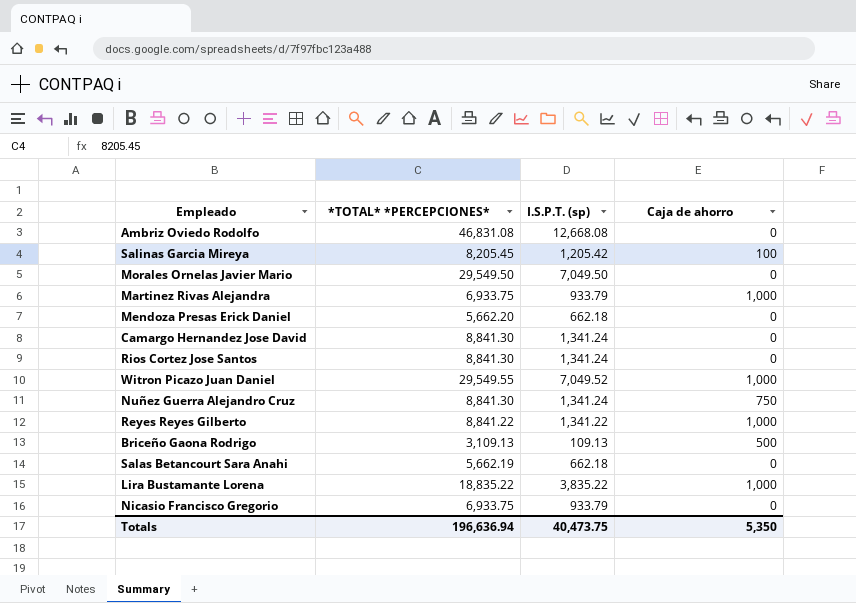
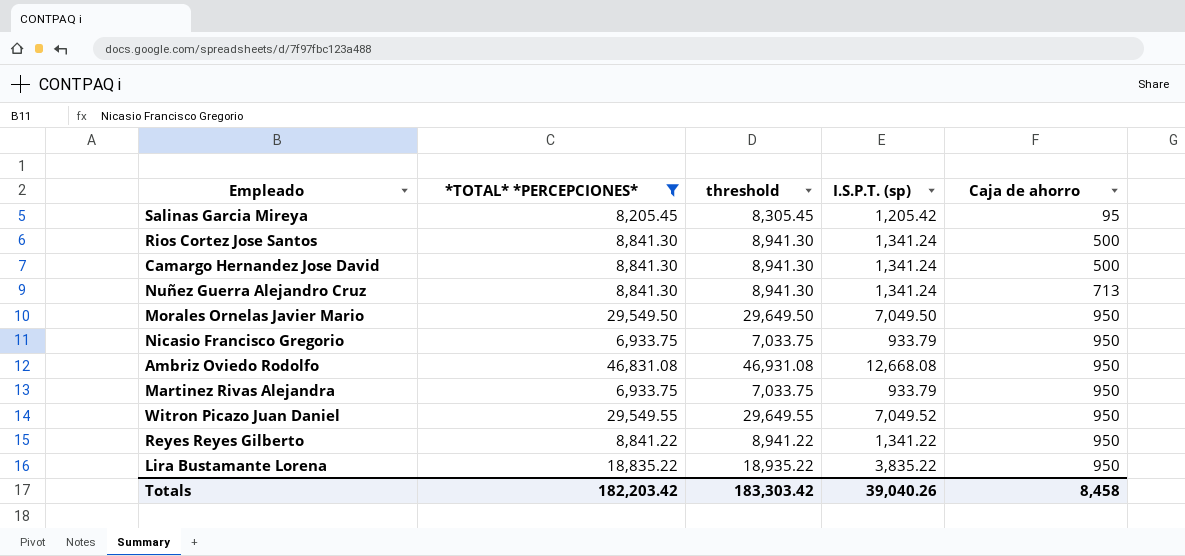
filter: none -> *TOTAL* *PERCEPCIONES* >= 6,933.75
row order: none -> Caja de ahorro ascending
column threshold | formula: none -> [*TOTAL* *PERCEPCIONES*] + 100
Salinas Garcia Mireya | Caja de ahorro: 100 -> 95
Rios Cortez Jose Santos | Caja de ahorro: 0 -> 500
Camargo Hernandez Jose David | Caja de ahorro: 0 -> 500
Nuñez Guerra Alejandro Cruz | Caja de ahorro: 750 -> 713
Morales Ornelas Javier Mario | Caja de ahorro: 0 -> 950
Nicasio Francisco Gregorio | Caja de ahorro: 0 -> 950
Ambriz Oviedo Rodolfo | Caja de ahorro: 0 -> 950
Martinez Rivas Alejandra | Caja de ahorro: 1,000 -> 950
Witron Picazo Juan Daniel | Caja de ahorro: 1,000 -> 950
Reyes Reyes Gilberto | Caja de ahorro: 1,000 -> 950
Lira Bustamante Lorena | Caja de ahorro: 1,000 -> 950
Totals | *TOTAL* *PERCEPCIONES*: 196,636.94 -> 182,203.42
Totals | I.S.P.T. (sp): 40,473.75 -> 39,040.26
Totals | Caja de ahorro: 5,350 -> 8,458

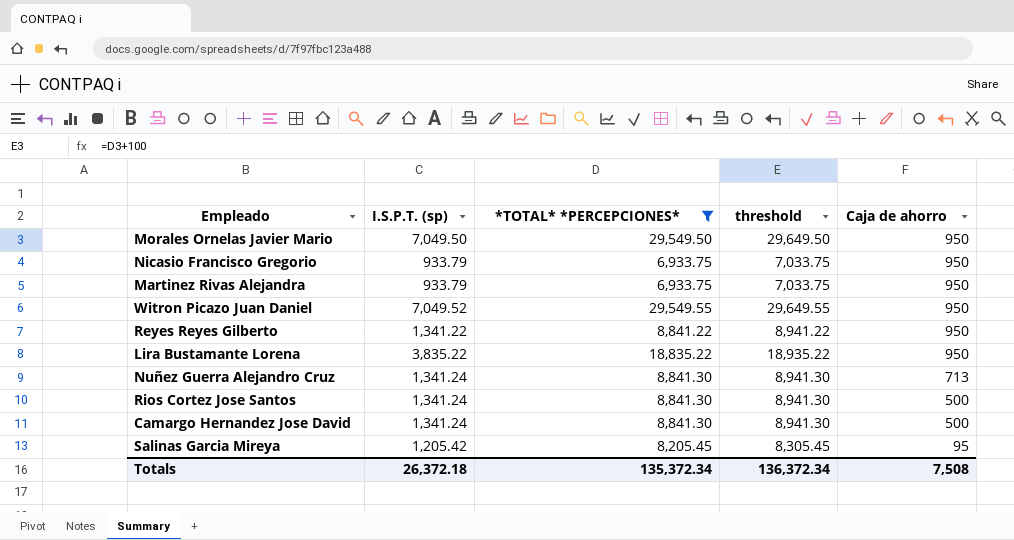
row order: Caja de ahorro ascending -> Caja de ahorro descending
column I.S.P.T. (sp) | position: 4 -> 2
row Ambriz Oviedo Rodolfo: 46,831.08 | 46,931.08 | 12,668.08 | 950 -> none
Totals | I.S.P.T. (sp): 39,040.26 -> 26,372.18
Totals | *TOTAL* *PERCEPCIONES*: 182,203.42 -> 135,372.34
Totals | threshold: 183,303.42 -> 136,372.34
Totals | Caja de ahorro: 8,458 -> 7,508

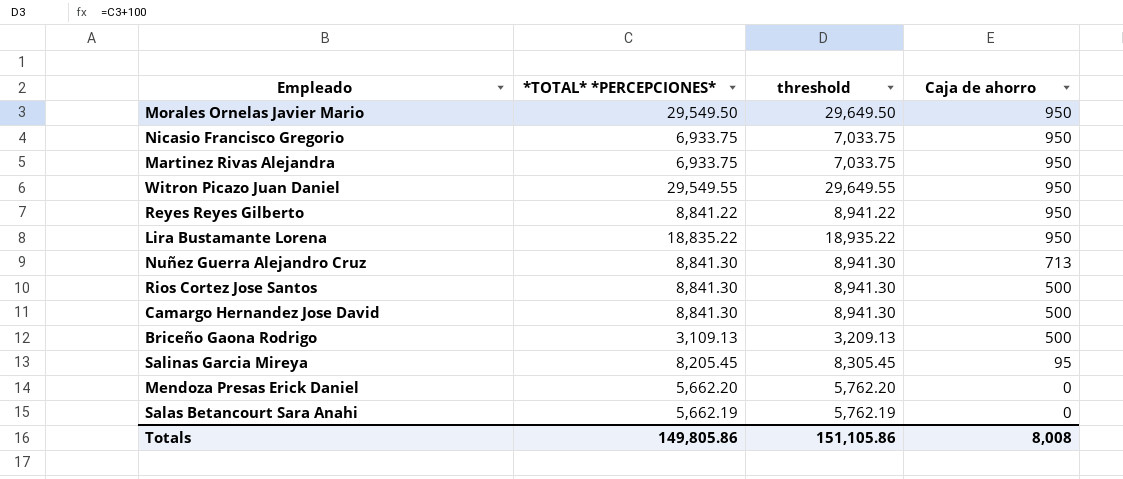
filter: *TOTAL* *PERCEPCIONES* >= 6,933.75 -> none
column I.S.P.T. (sp) | position: 2 -> none
Totals | *TOTAL* *PERCEPCIONES*: 135,372.34 -> 149,805.86
Totals | threshold: 136,372.34 -> 151,105.86
Totals | Caja de ahorro: 7,508 -> 8,008

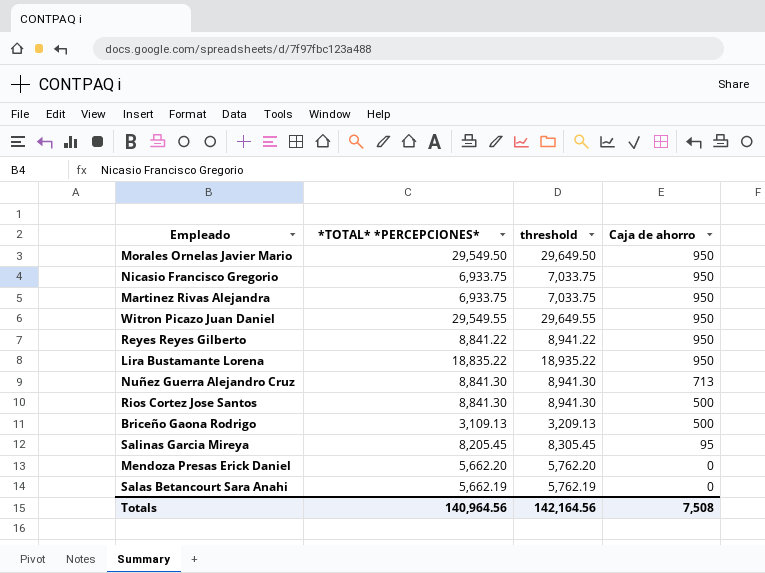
row Camargo Hernandez Jose David: 8,841.30 | 8,941.30 | 500 -> none
Totals | *TOTAL* *PERCEPCIONES*: 149,805.86 -> 140,964.56
Totals | threshold: 151,105.86 -> 142,164.56
Totals | Caja de ahorro: 8,008 -> 7,508

